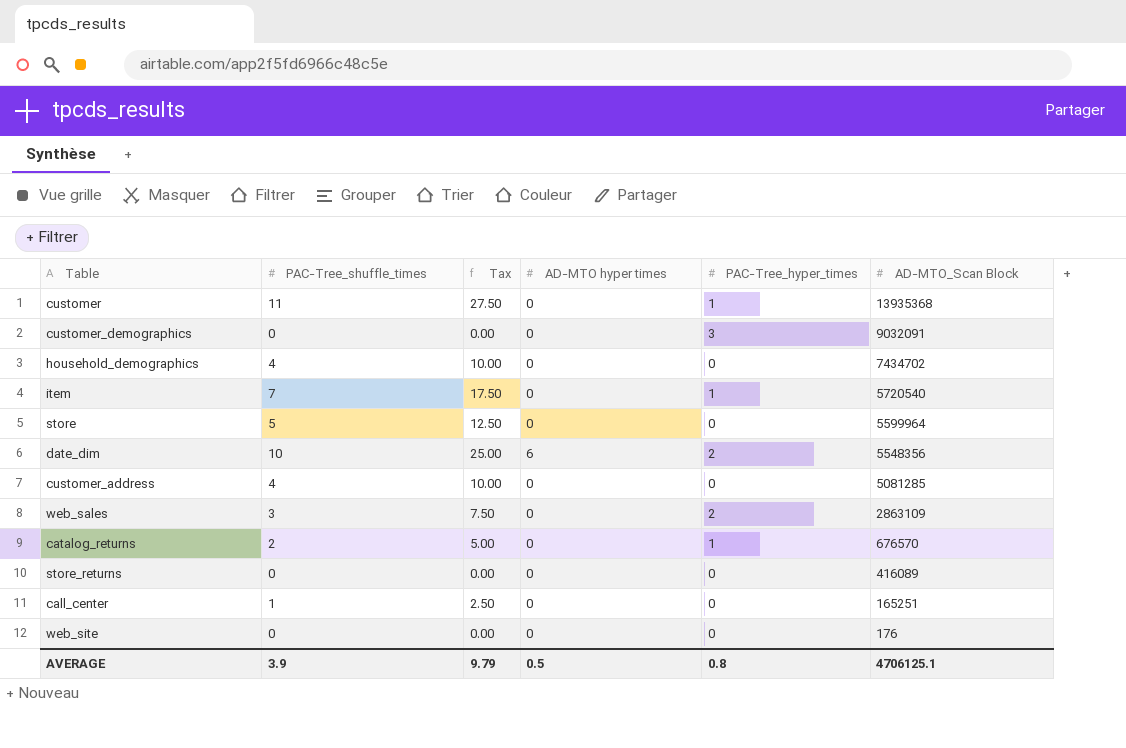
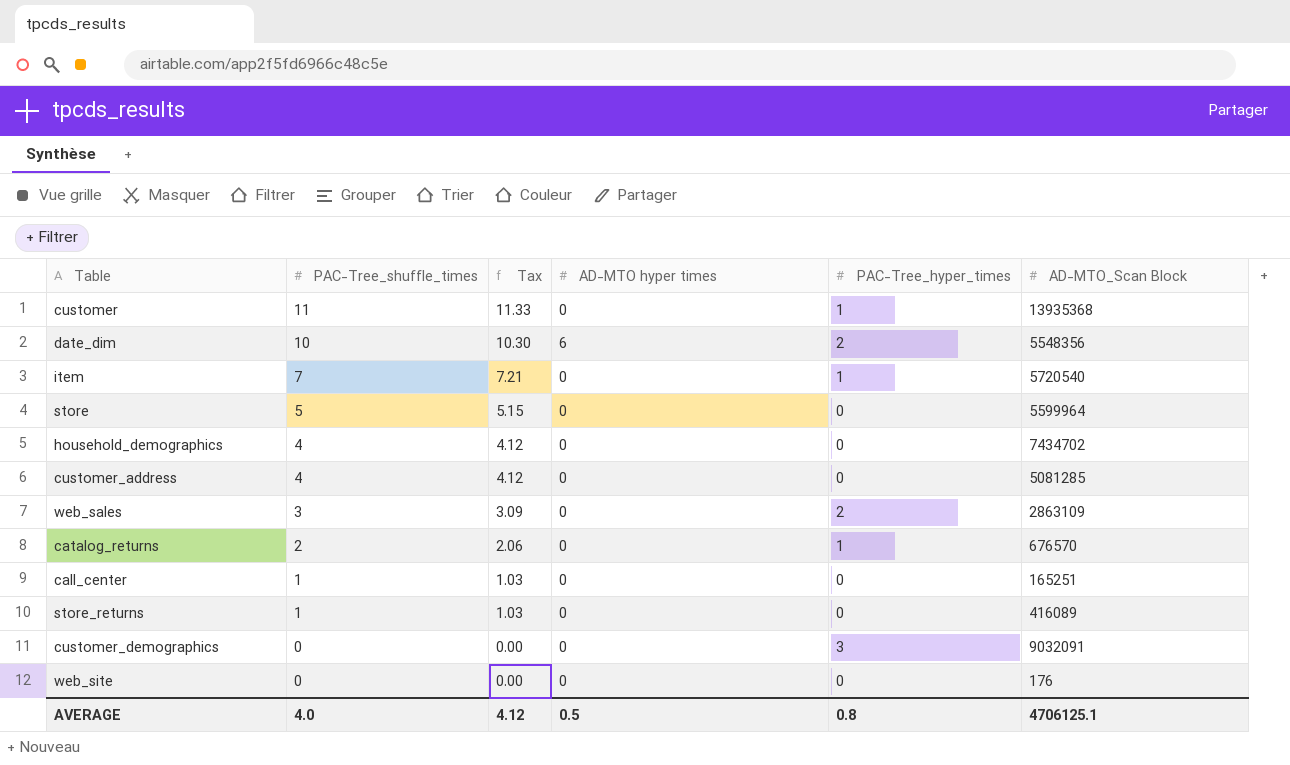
row order: AD-MTO_Scan Block descending -> PAC-Tree_shuffle_times descending
column Tax | formula: [PAC-Tree_shuffle_times] * 2.5 -> [PAC-Tree_shuffle_times] * 1.03
store_returns | PAC-Tree_shuffle_times: 0 -> 1
AVERAGE | PAC-Tree_shuffle_times: 3.9 -> 4.0
AVERAGE | Tax: 9.79 -> 4.12

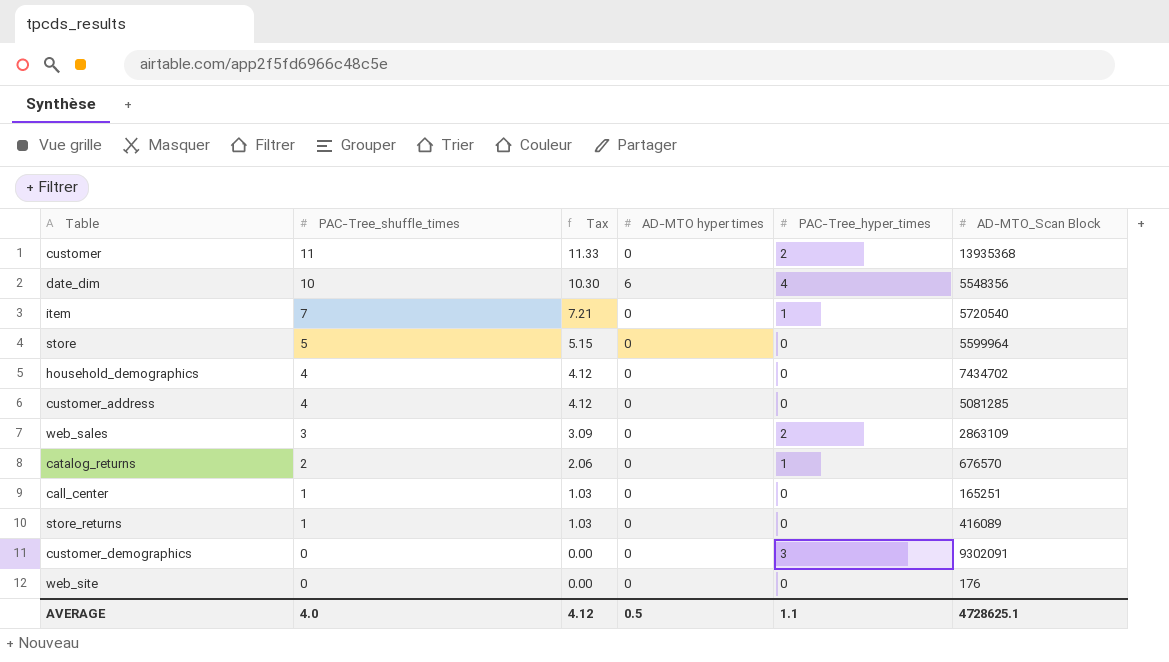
customer | PAC-Tree_hyper_times: 1 -> 2
date_dim | PAC-Tree_hyper_times: 2 -> 4
customer_demographics | AD-MTO_Scan Block: 9032091 -> 9302091
AVERAGE | PAC-Tree_hyper_times: 0.8 -> 1.1
AVERAGE | AD-MTO_Scan Block: 4706125.1 -> 4728625.1

